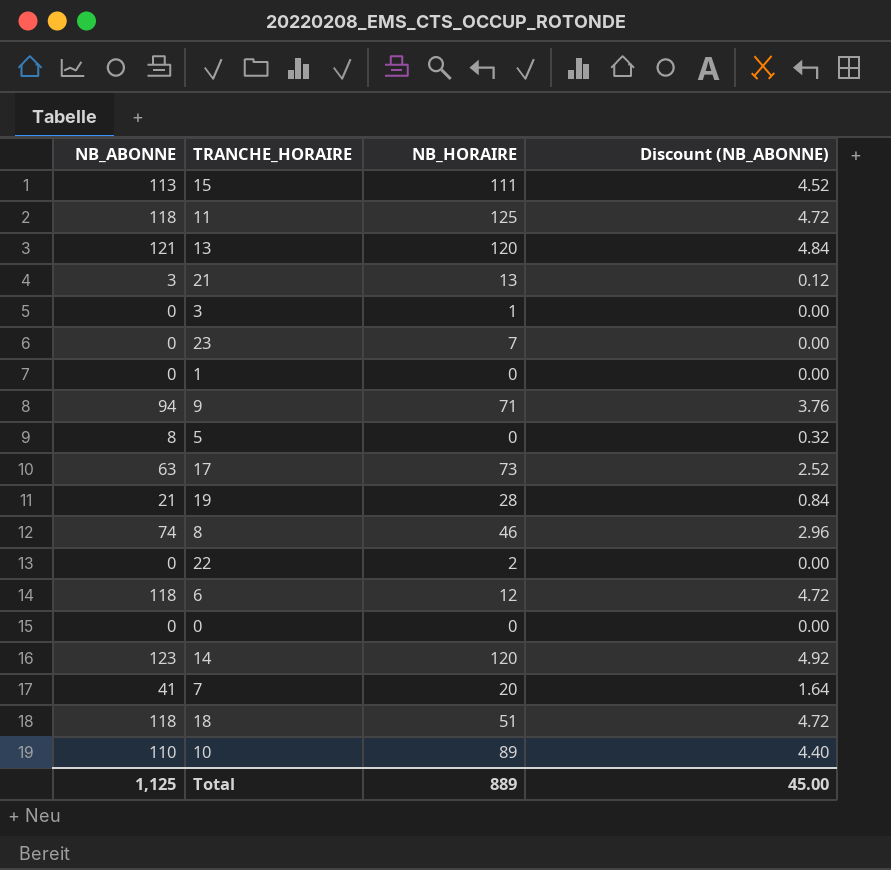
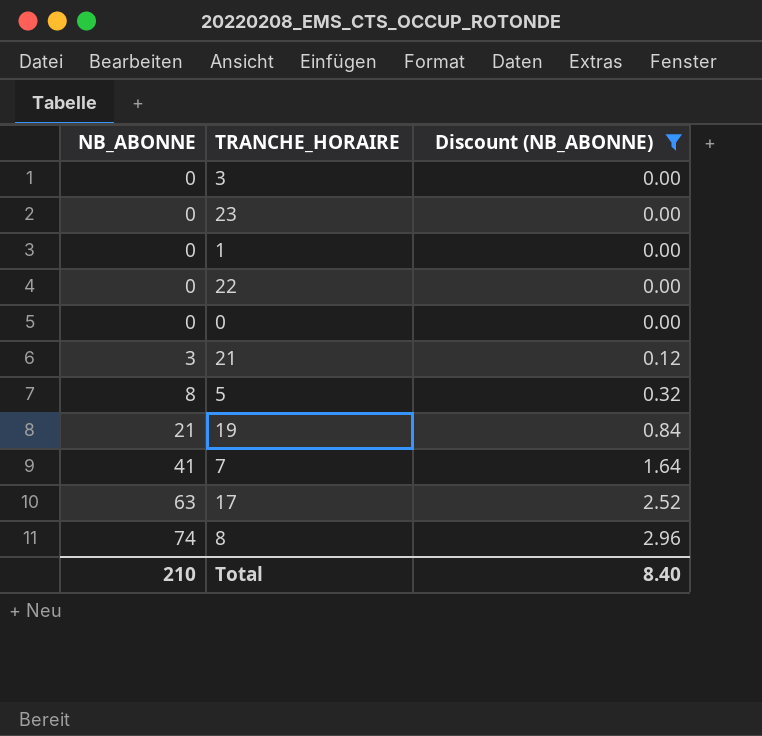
filter: none -> Discount (NB_ABONNE) <= 2.96
row order: none -> NB_ABONNE ascending
column NB_HORAIRE | position: 3 -> none
Total | NB_ABONNE: 1,125 -> 210
Total | Discount (NB_ABONNE): 45.00 -> 8.40

